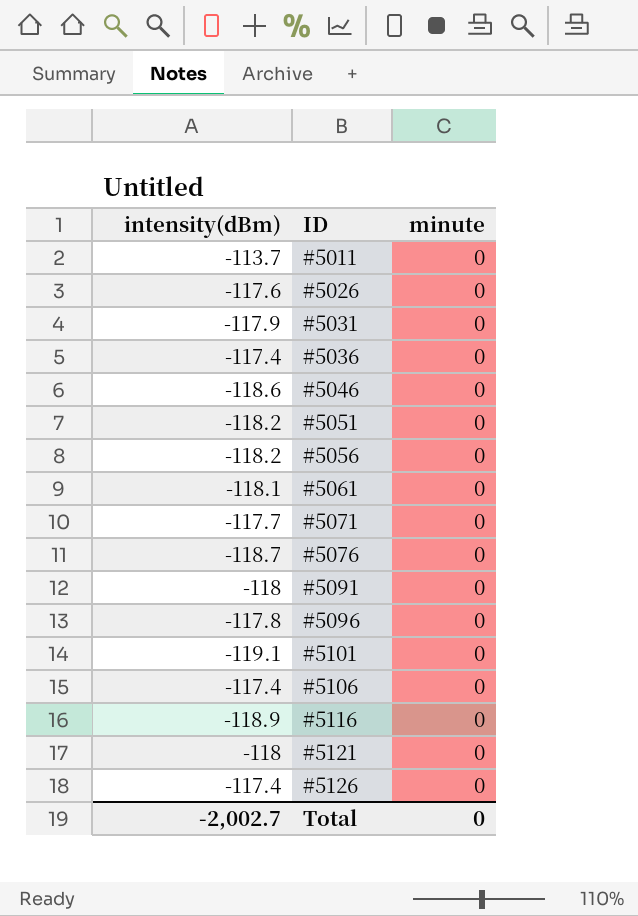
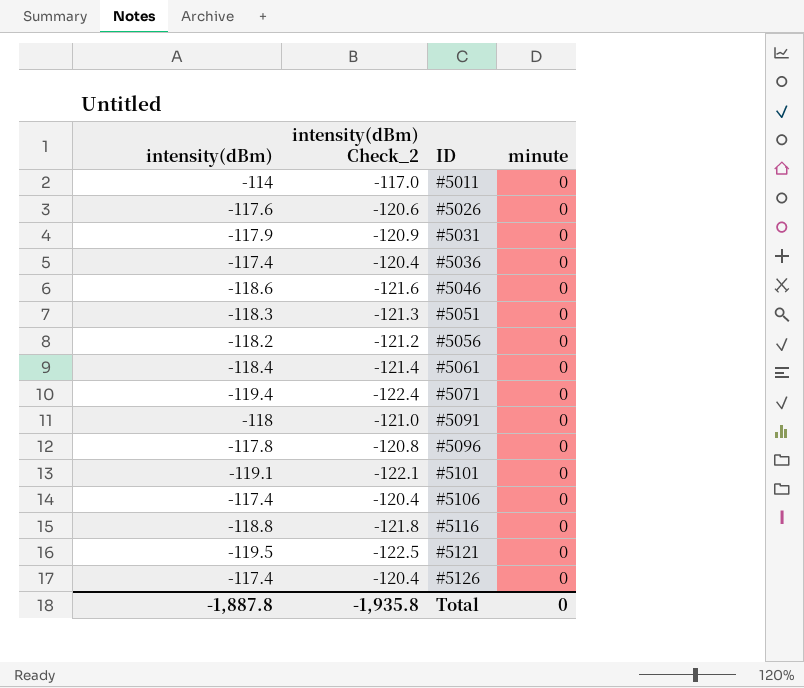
column intensity(dBm) Check_2 | formula: none -> [intensity(dBm)] - 3
row #5076: -118.7 | 0 -> none
#5011 | intensity(dBm): -113.7 -> -114
#5051 | intensity(dBm): -118.2 -> -118.3
#5061 | intensity(dBm): -118.1 -> -118.4
#5071 | intensity(dBm): -117.7 -> -119.4
#5116 | intensity(dBm): -118.9 -> -118.8
#5121 | intensity(dBm): -118 -> -119.5
Total | intensity(dBm): -2,002.7 -> -1,887.8

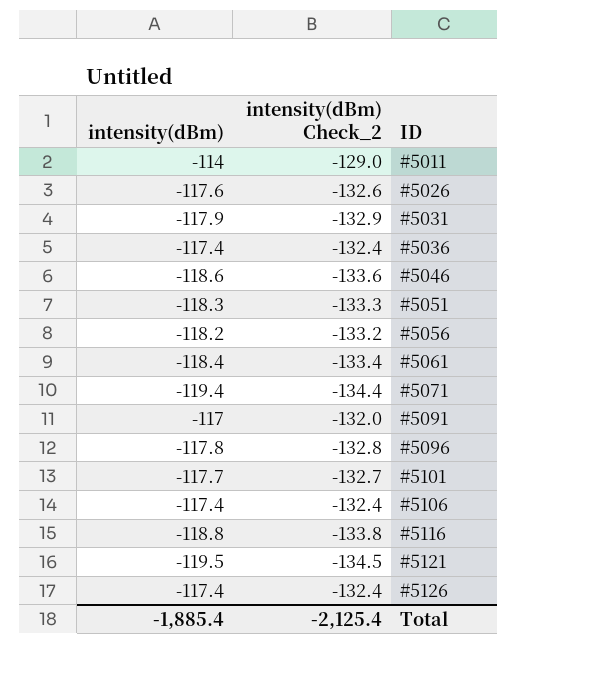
column minute | position: 4 -> none
column intensity(dBm) Check_2 | formula: [intensity(dBm)] - 3 -> [intensity(dBm)] - 15
#5091 | intensity(dBm): -118 -> -117
#5101 | intensity(dBm): -119.1 -> -117.7
Total | intensity(dBm): -1,887.8 -> -1,885.4
Total | intensity(dBm) Check_2: -1,935.8 -> -2,125.4

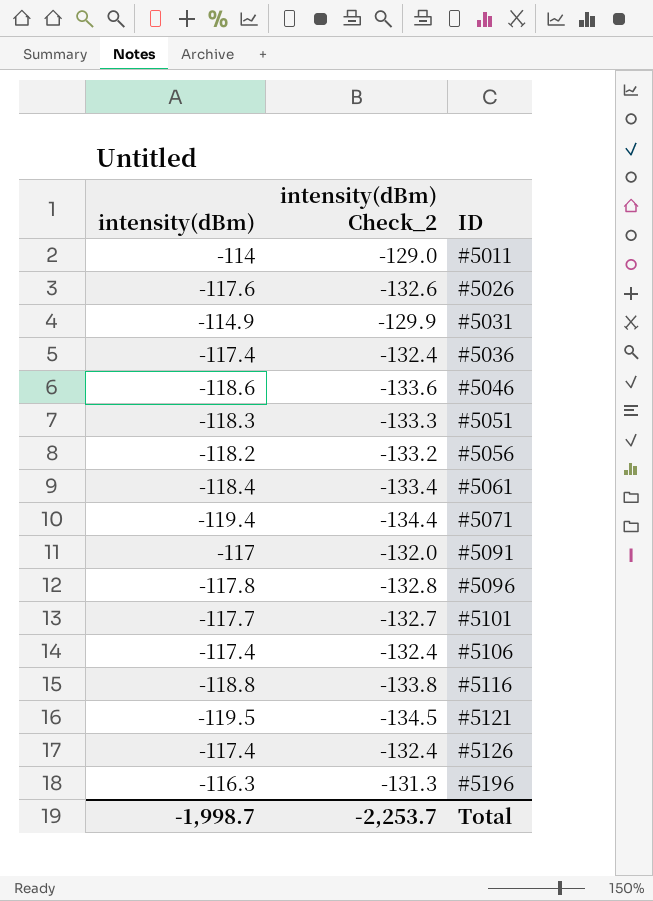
#5031 | intensity(dBm): -117.9 -> -114.9
#5031 | intensity(dBm) Check_2: -132.9 -> -129.9
row #5196: none -> -116.3 | -131.3
Total | intensity(dBm): -1,885.4 -> -1,998.7
Total | intensity(dBm) Check_2: -2,125.4 -> -2,253.7

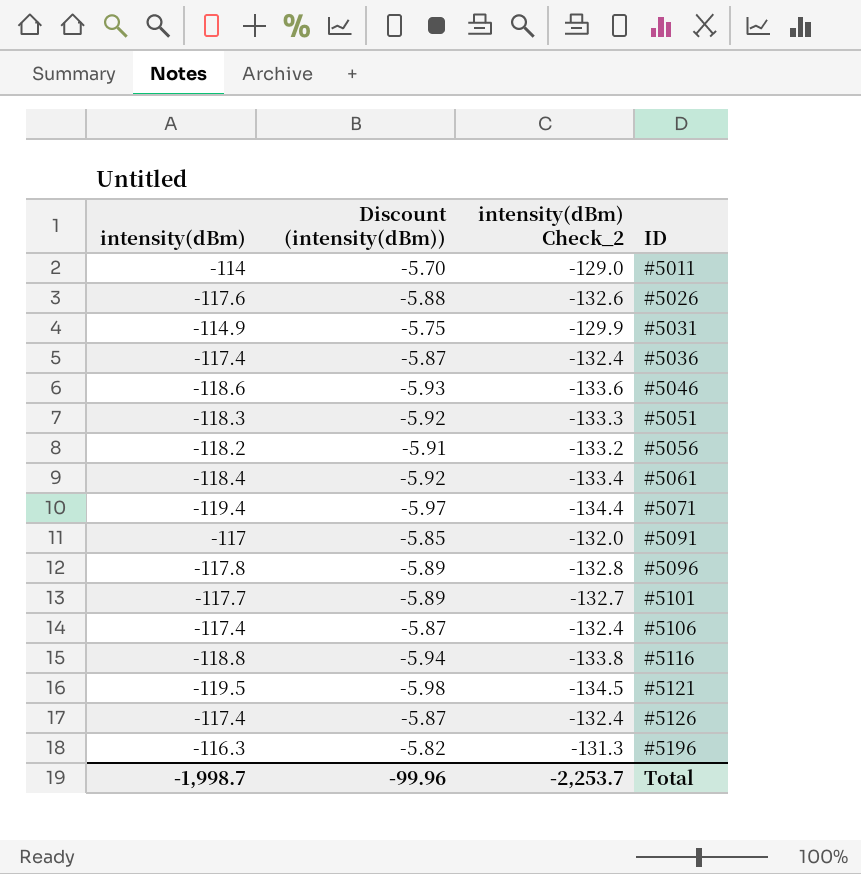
column Discount (intensity(dBm)) | formula: none -> [intensity(dBm)] * 0.05

